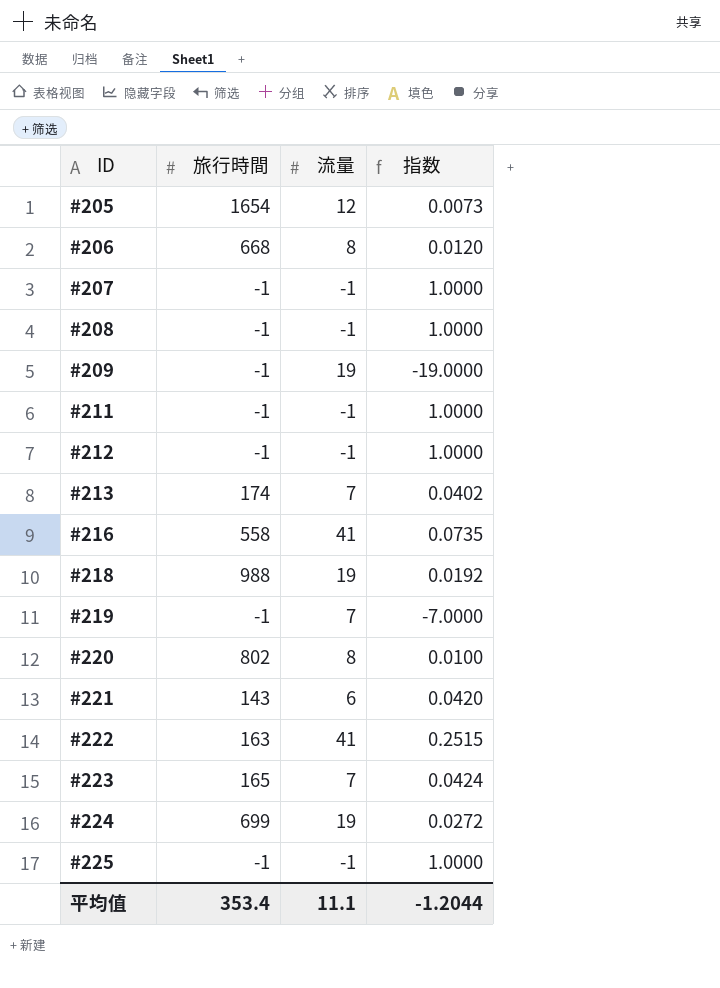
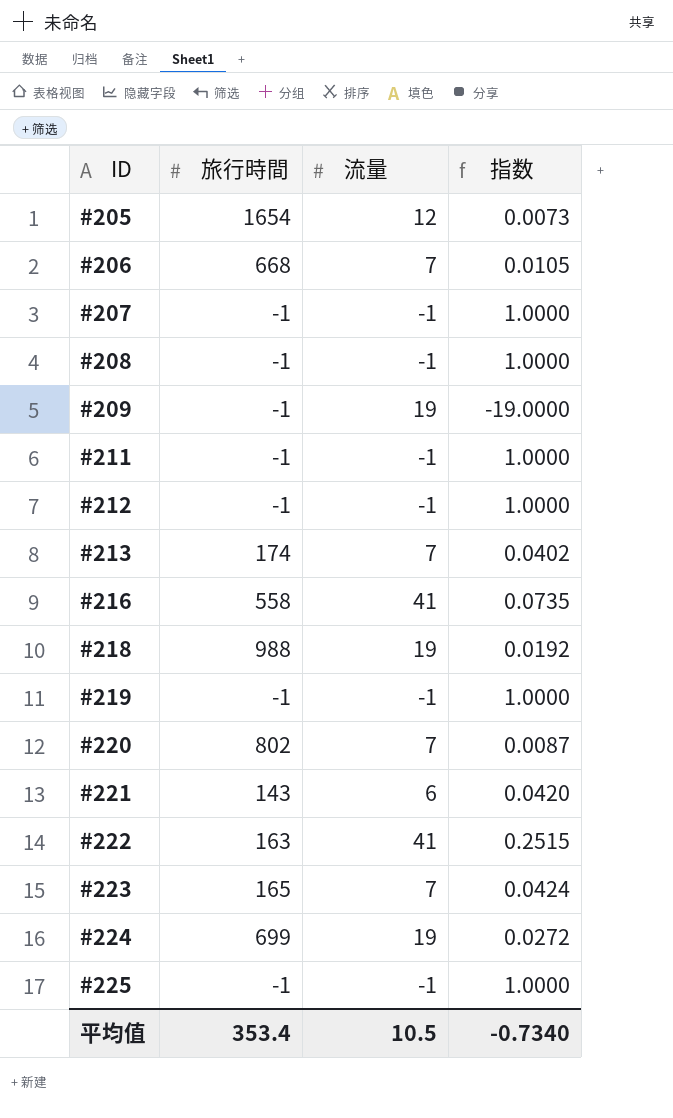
#206 | 流量: 8 -> 7
#206 | 指数: 0.0120 -> 0.0105
#219 | 流量: 7 -> -1
#219 | 指数: -7.0000 -> 1.0000
#220 | 流量: 8 -> 7
#220 | 指数: 0.0100 -> 0.0087
平均值 | 流量: 11.1 -> 10.5
平均值 | 指数: -1.2044 -> -0.7340

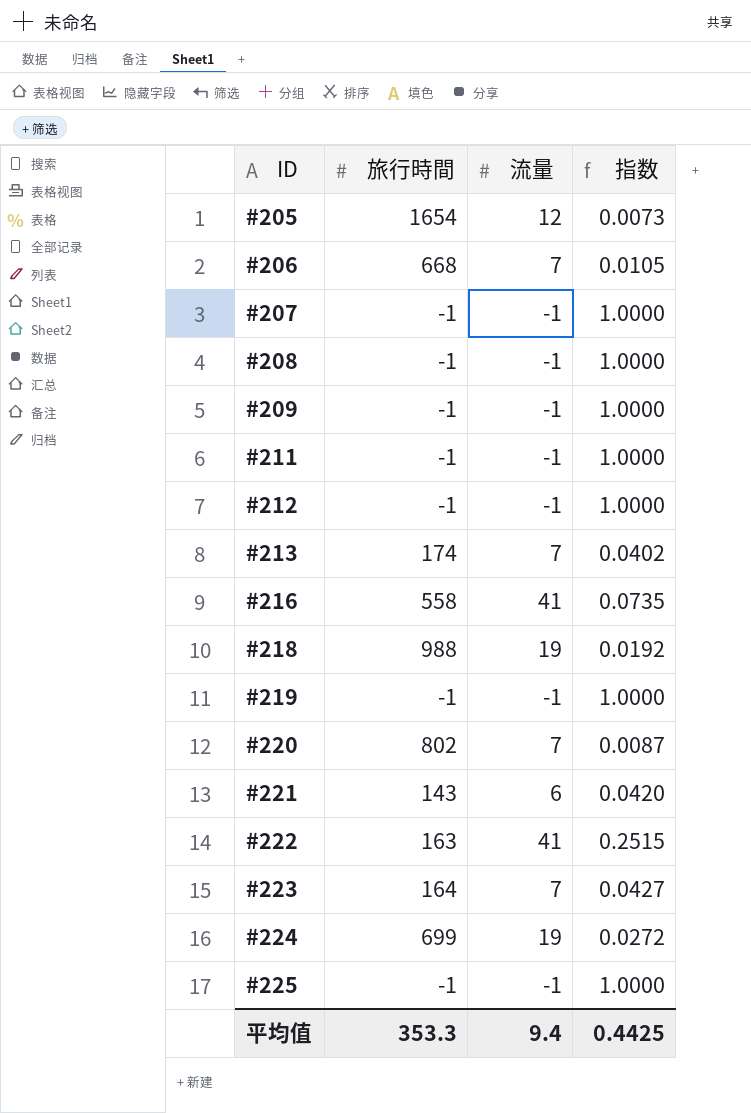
#209 | 流量: 19 -> -1
#209 | 指数: -19.0000 -> 1.0000
#223 | 旅行時間: 165 -> 164
#223 | 指数: 0.0424 -> 0.0427
平均值 | 旅行時間: 353.4 -> 353.3
平均值 | 流量: 10.5 -> 9.4
平均值 | 指数: -0.7340 -> 0.4425

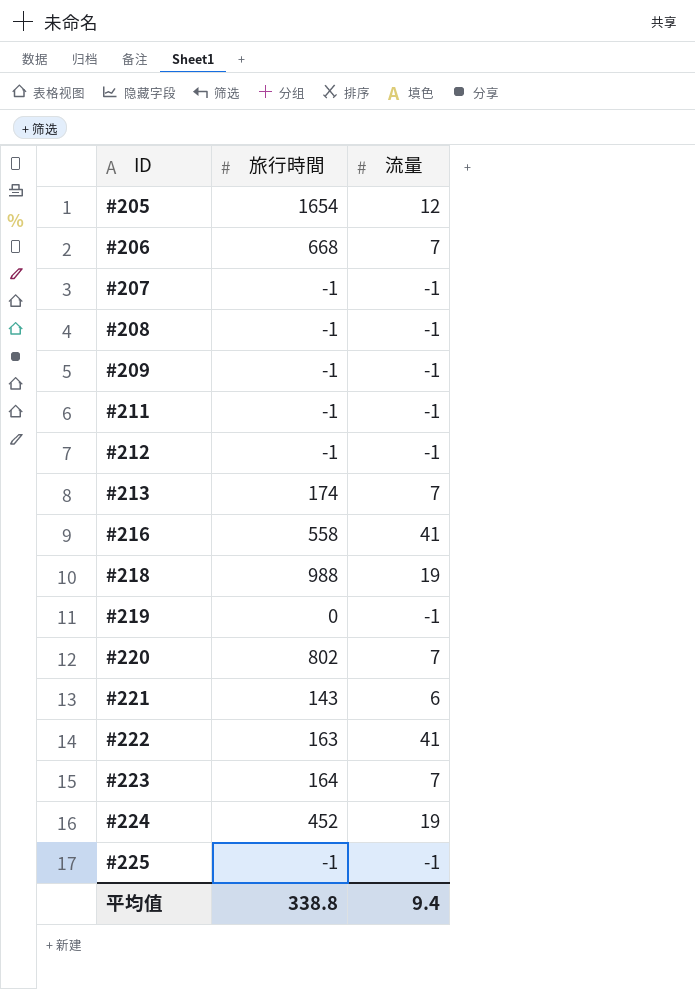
column 指数 | formula: [流量] / [旅行時間] -> none
#219 | 旅行時間: -1 -> 0
#224 | 旅行時間: 699 -> 452
平均值 | 旅行時間: 353.3 -> 338.8

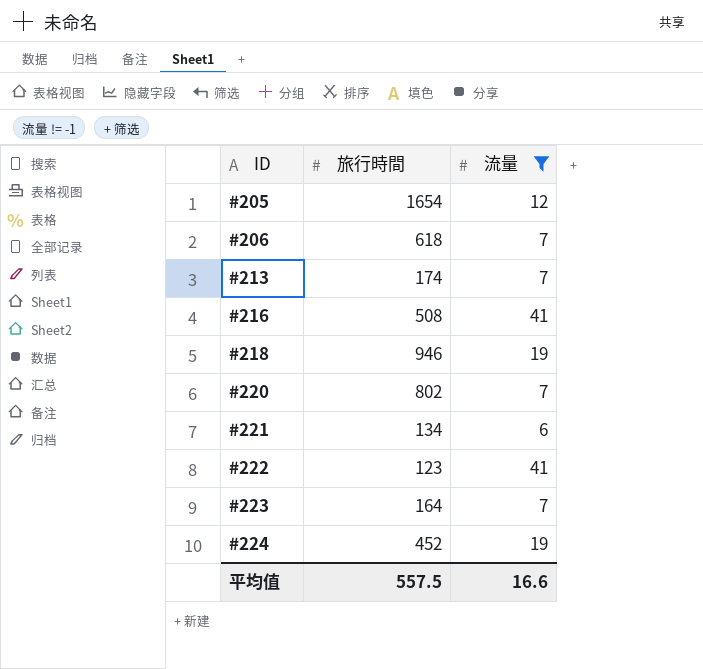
filter: none -> 流量 != -1
#206 | 旅行時間: 668 -> 618
#216 | 旅行時間: 558 -> 508
#218 | 旅行時間: 988 -> 946
#221 | 旅行時間: 143 -> 134
#222 | 旅行時間: 163 -> 123
平均值 | 旅行時間: 338.8 -> 557.5
平均值 | 流量: 9.4 -> 16.6

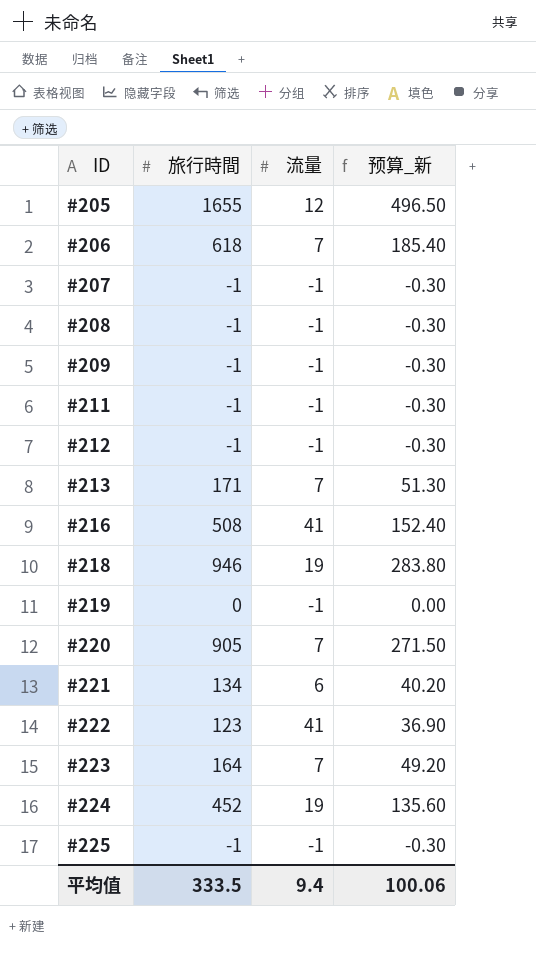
filter: 流量 != -1 -> none
column 预算_新 | formula: none -> [旅行時間] * 0.3
#205 | 旅行時間: 1654 -> 1655
#213 | 旅行時間: 174 -> 171
#220 | 旅行時間: 802 -> 905
平均值 | 旅行時間: 557.5 -> 333.5
平均值 | 流量: 16.6 -> 9.4

